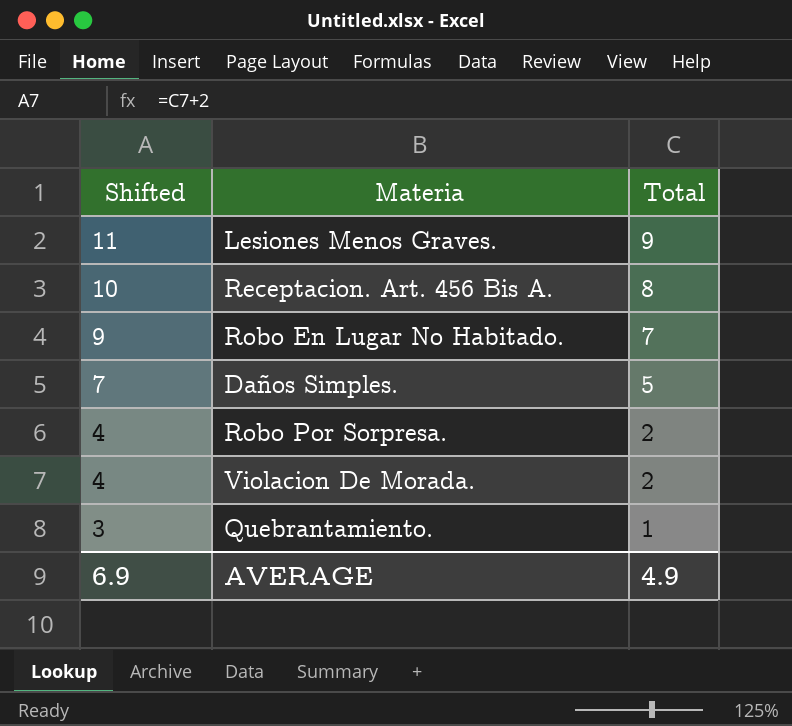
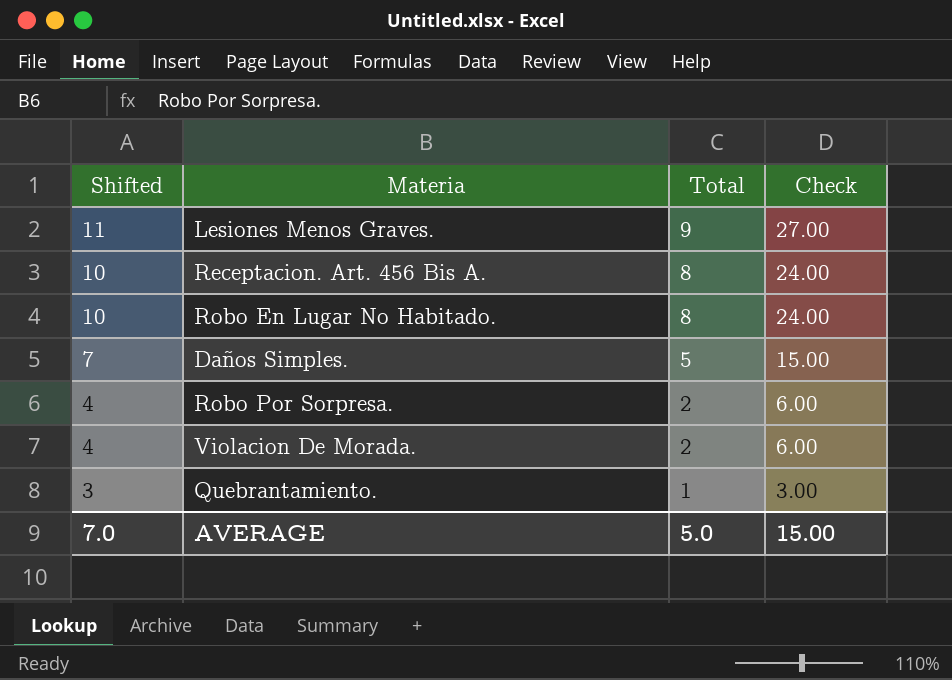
column Check | formula: none -> [Total] * 3
Robo En Lugar No Habitado. | Shifted: 9 -> 10
Robo En Lugar No Habitado. | Total: 7 -> 8
AVERAGE | Shifted: 6.9 -> 7.0
AVERAGE | Total: 4.9 -> 5.0

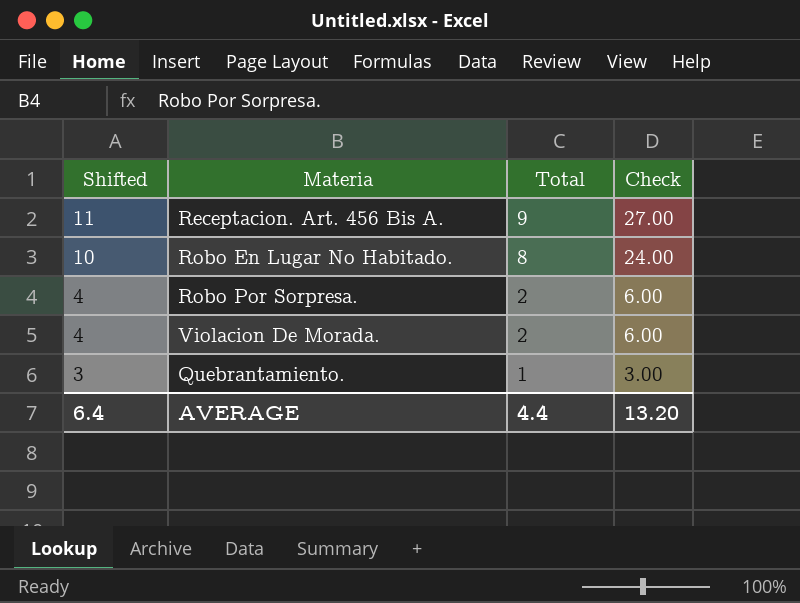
row Lesiones Menos Graves.: 11 | 9 | 27.00 -> none
row Daños Simples.: 7 | 5 | 15.00 -> none
Receptacion. Art. 456 Bis A. | Shifted: 10 -> 11
Receptacion. Art. 456 Bis A. | Total: 8 -> 9
Receptacion. Art. 456 Bis A. | Check: 24.00 -> 27.00
AVERAGE | Shifted: 7.0 -> 6.4
AVERAGE | Total: 5.0 -> 4.4
AVERAGE | Check: 15.00 -> 13.20

